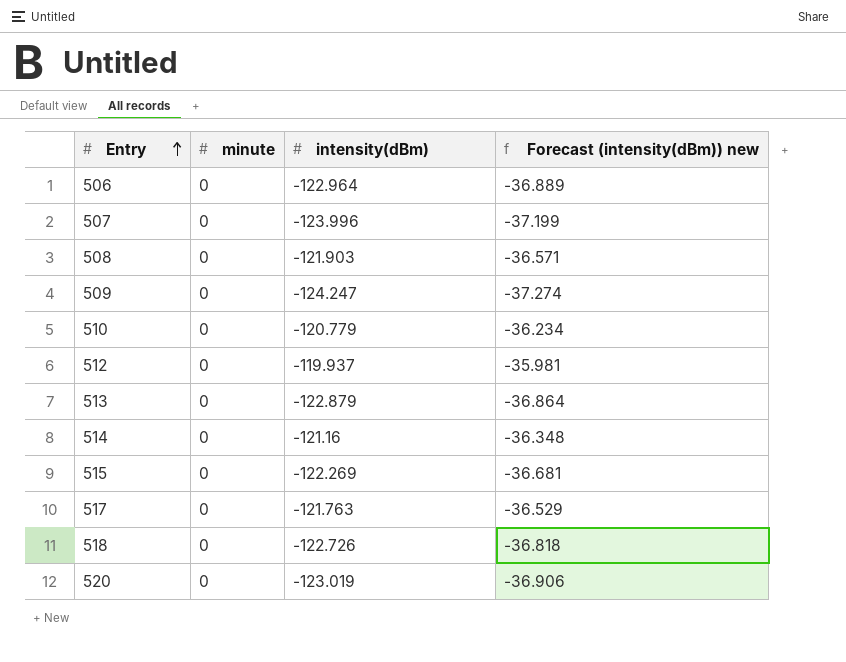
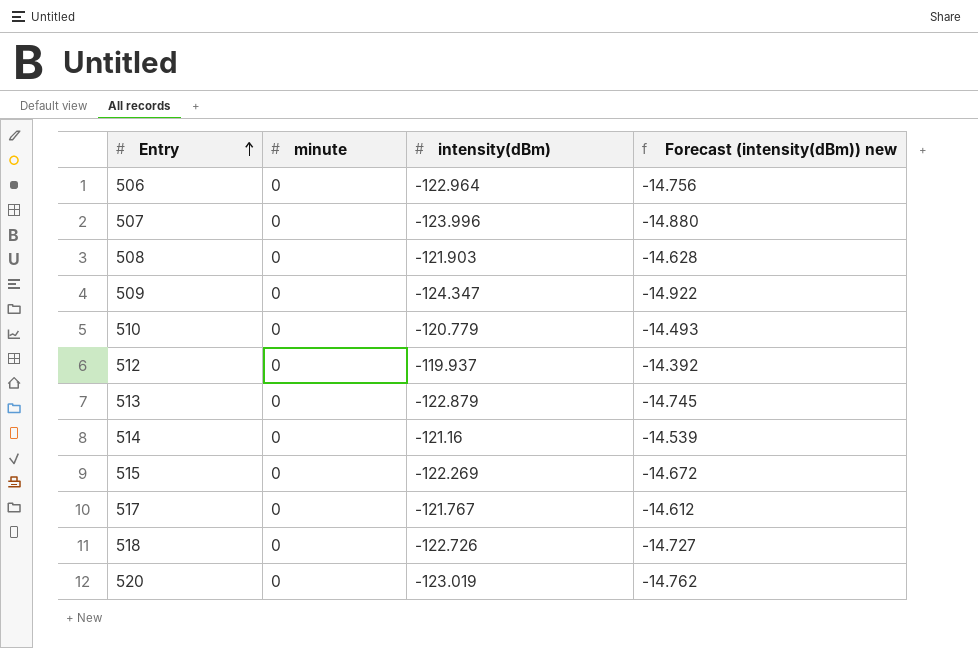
column Forecast (intensity(dBm)) new | formula: [intensity(dBm)] * 0.3 -> [intensity(dBm)] * 0.12
509 | intensity(dBm): -124.247 -> -124.347
517 | intensity(dBm): -121.763 -> -121.767

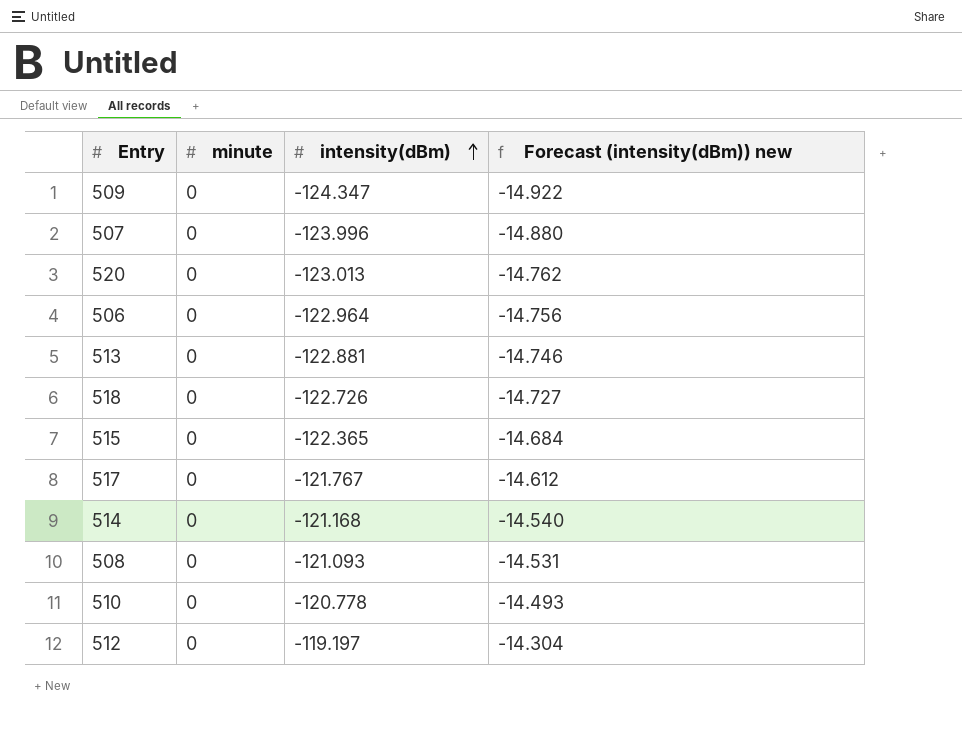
row order: Entry ascending -> intensity(dBm) ascending
520 | intensity(dBm): -123.019 -> -123.013
513 | intensity(dBm): -122.879 -> -122.881
513 | Forecast (intensity(dBm)) new: -14.745 -> -14.746
515 | intensity(dBm): -122.269 -> -122.365
515 | Forecast (intensity(dBm)) new: -14.672 -> -14.684
514 | intensity(dBm): -121.16 -> -121.168
514 | Forecast (intensity(dBm)) new: -14.539 -> -14.540
508 | intensity(dBm): -121.903 -> -121.093
508 | Forecast (intensity(dBm)) new: -14.628 -> -14.531
510 | intensity(dBm): -120.779 -> -120.778
512 | intensity(dBm): -119.937 -> -119.197
512 | Forecast (intensity(dBm)) new: -14.392 -> -14.304

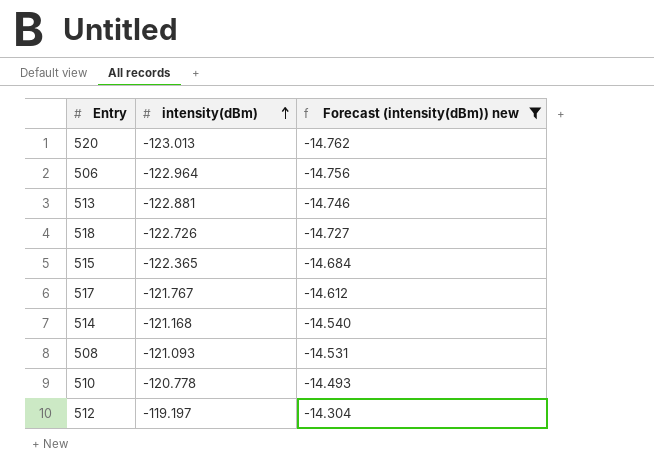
filter: none -> Forecast (intensity(dBm)) new >= -14.762
column minute | position: 2 -> none

